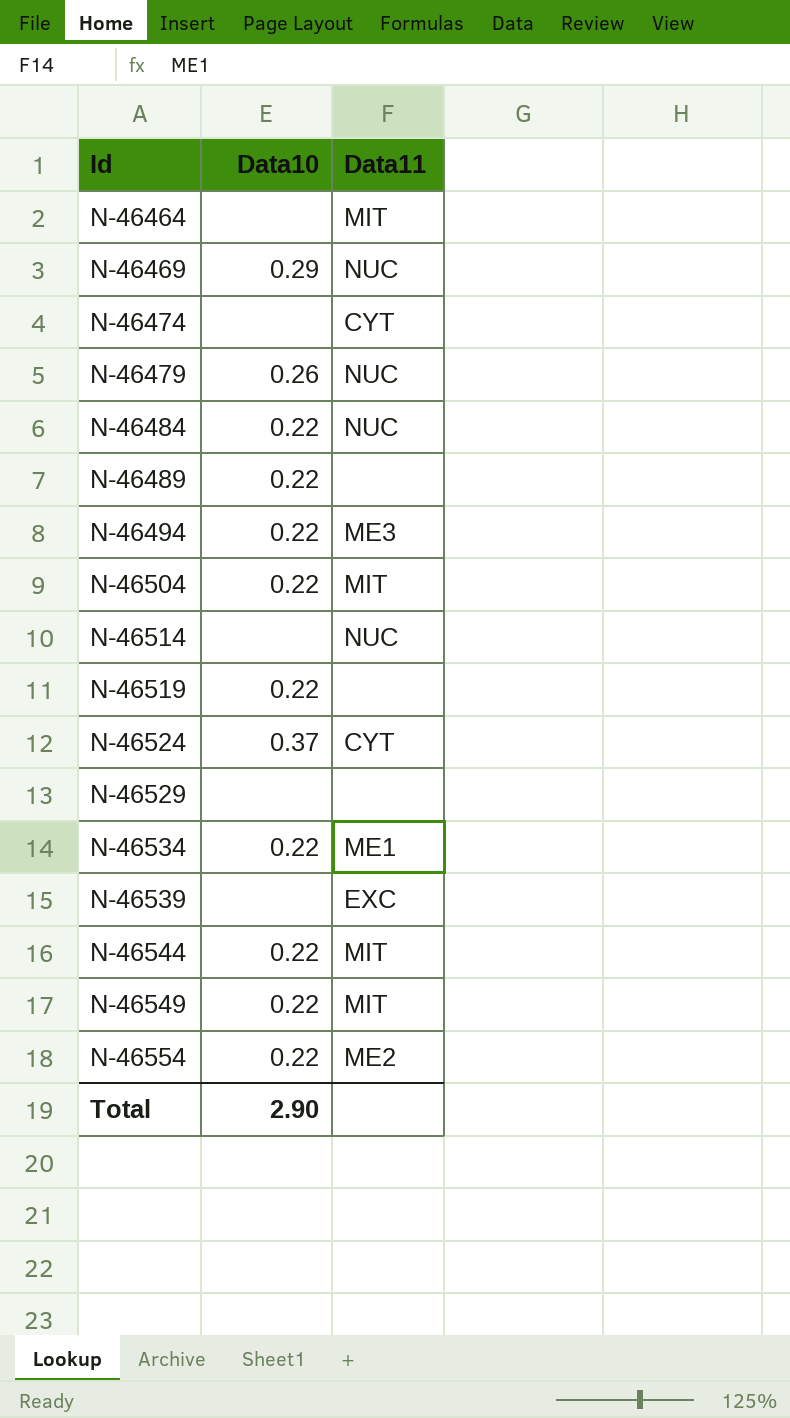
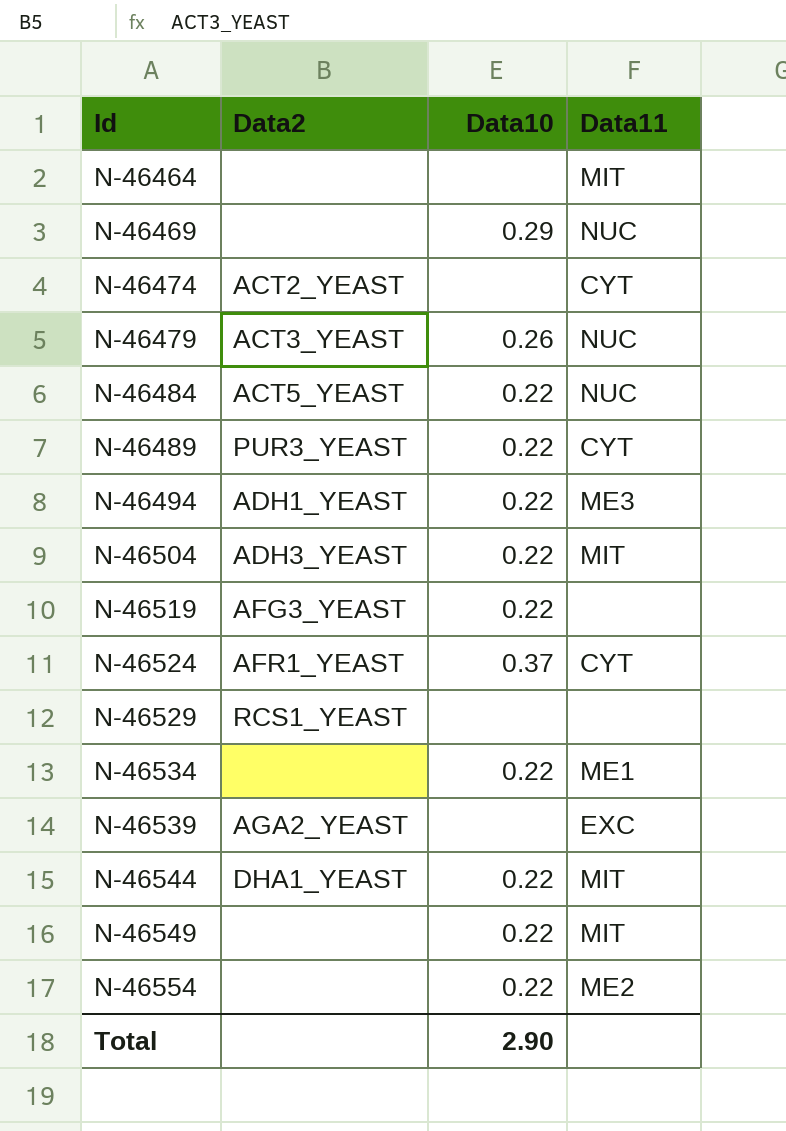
column Data2 | position: none -> 2
row N-46514: none | NUC -> none
N-46489 | Data11: none -> CYT

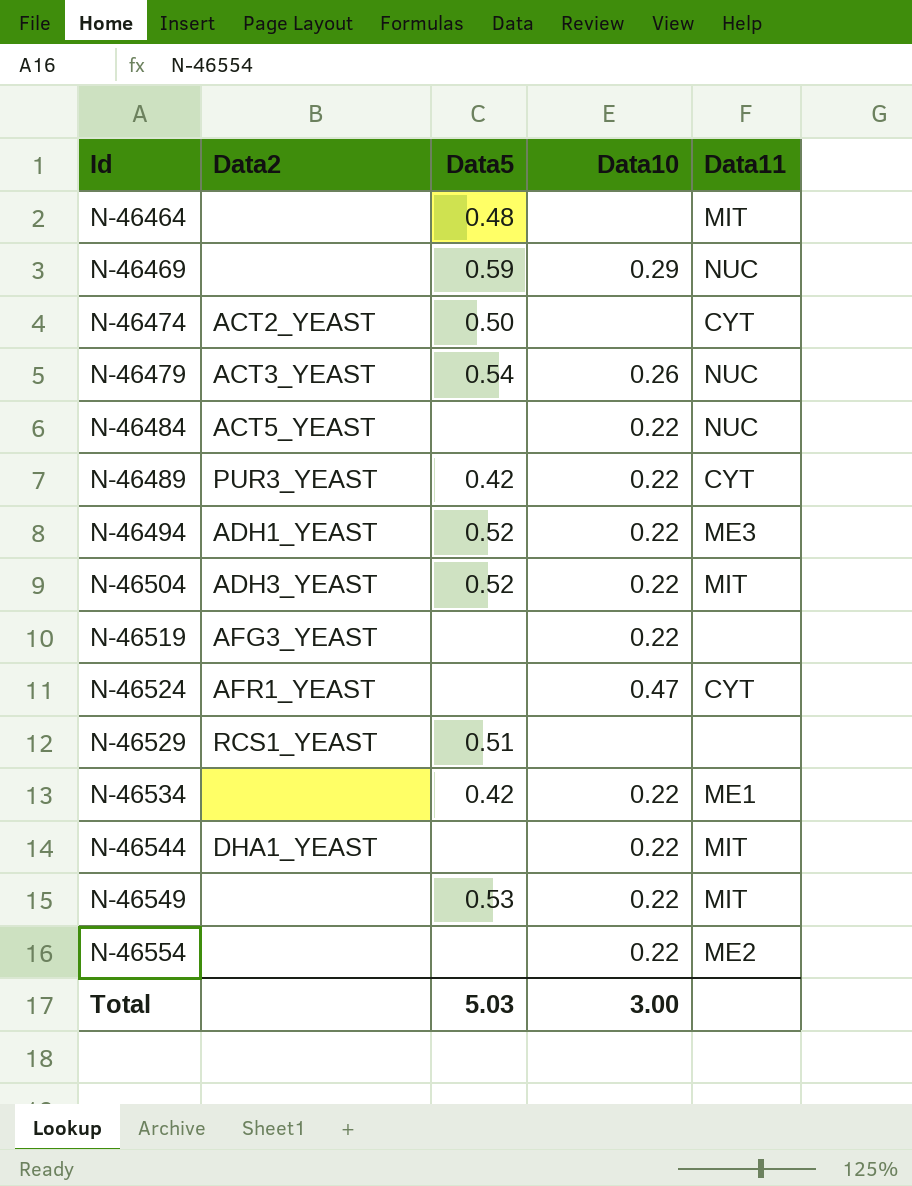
column Data5 | position: none -> 3
row N-46539: AGA2_YEAST | none | EXC -> none
N-46524 | Data10: 0.37 -> 0.47
Total | Data10: 2.90 -> 3.00

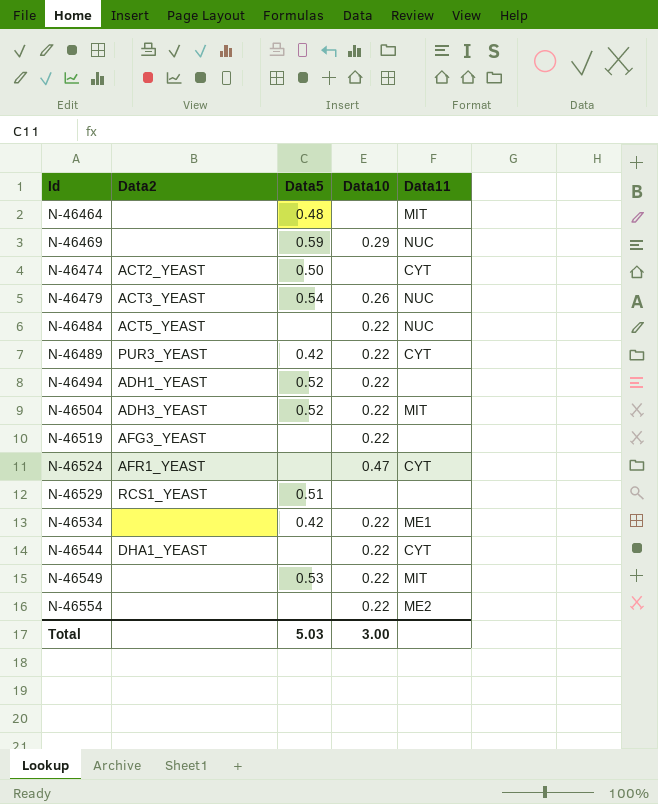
N-46494 | Data11: ME3 -> none
N-46544 | Data11: MIT -> CYT

